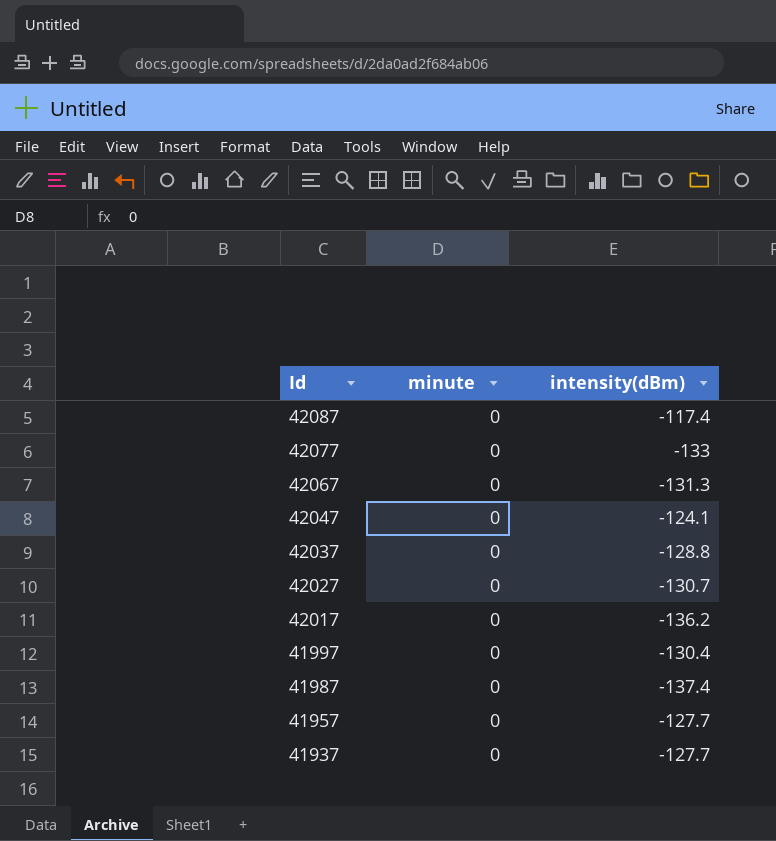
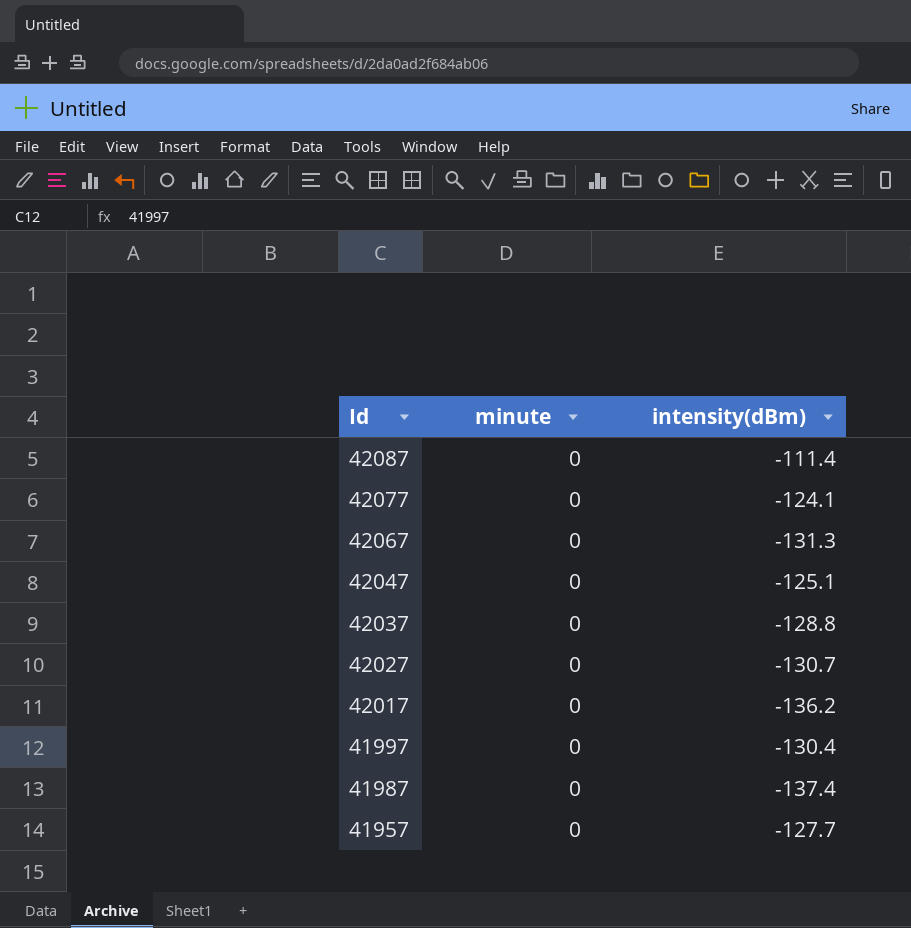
row 41937: 0 | -127.7 -> none
42087 | intensity(dBm): -117.4 -> -111.4
42077 | intensity(dBm): -133 -> -124.1
42047 | intensity(dBm): -124.1 -> -125.1

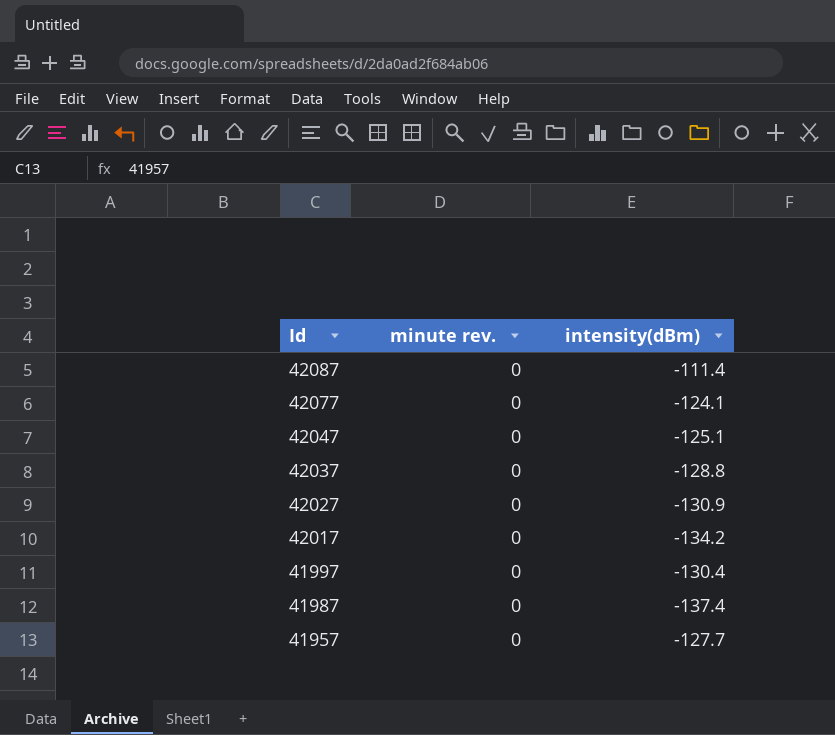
column name: minute -> minute rev.
row 42067: 0 | -131.3 -> none
42027 | intensity(dBm): -130.7 -> -130.9
42017 | intensity(dBm): -136.2 -> -134.2

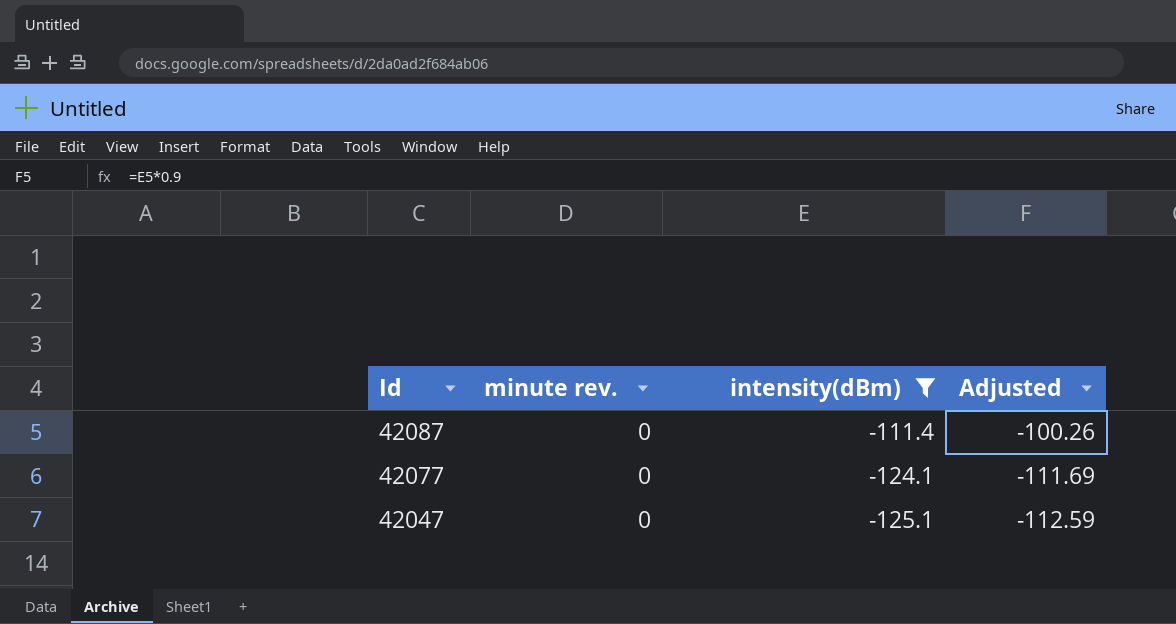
filter: none -> intensity(dBm) >= -125.1
column Adjusted | formula: none -> [intensity(dBm)] * 0.9

